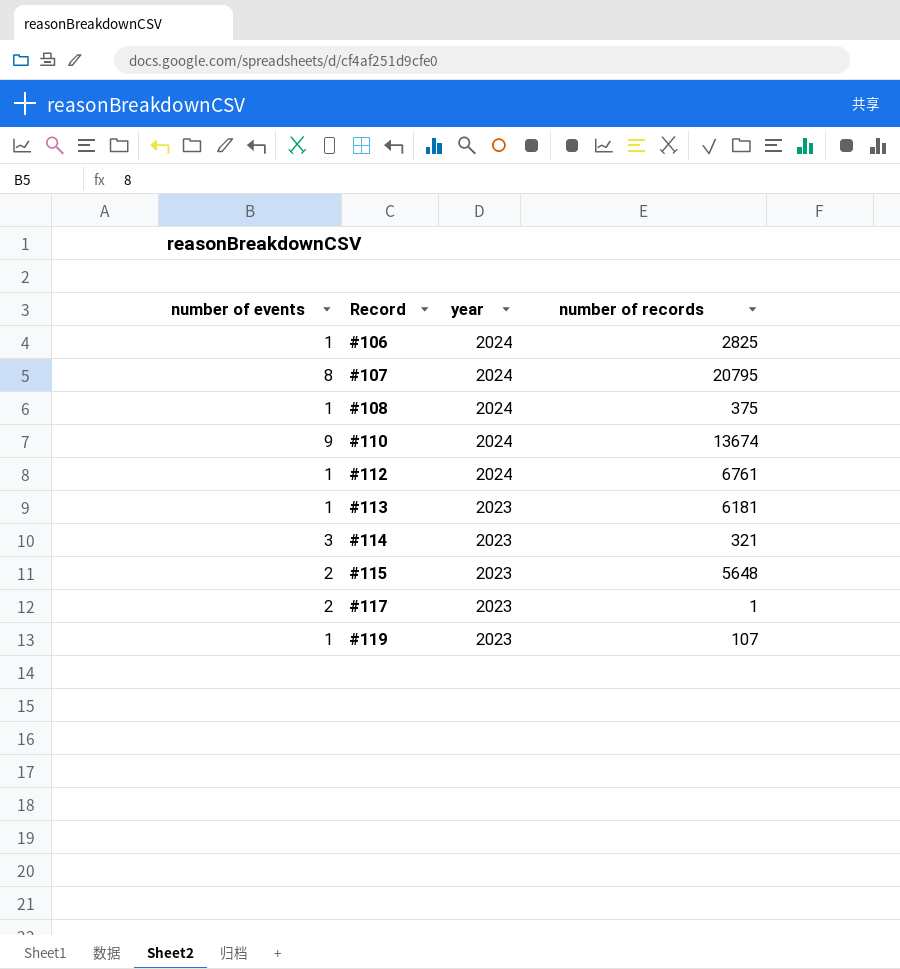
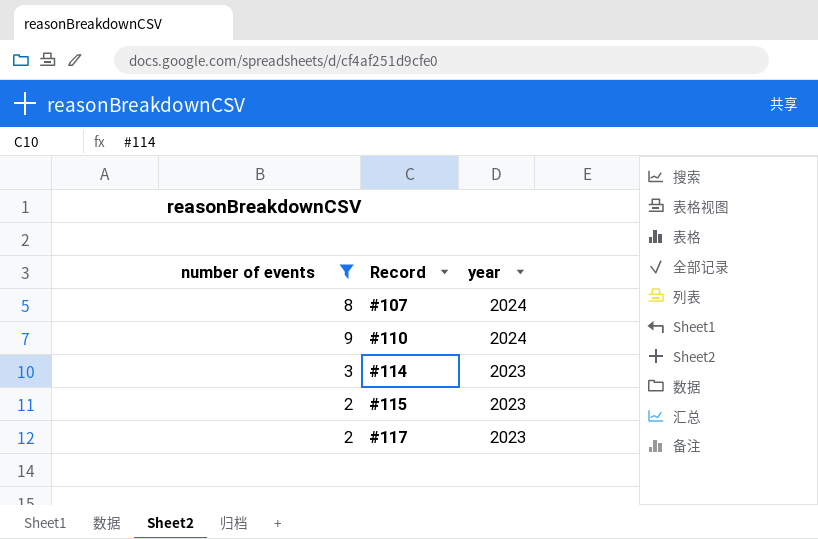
filter: none -> number of events != 1
column number of records | position: 4 -> none

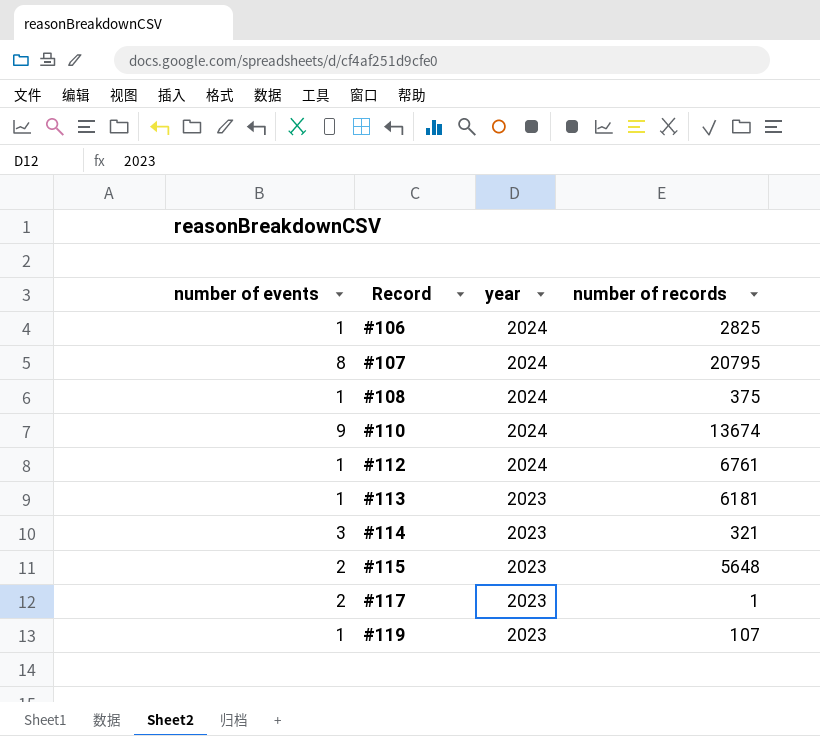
filter: number of events != 1 -> none
column number of records | position: none -> 4

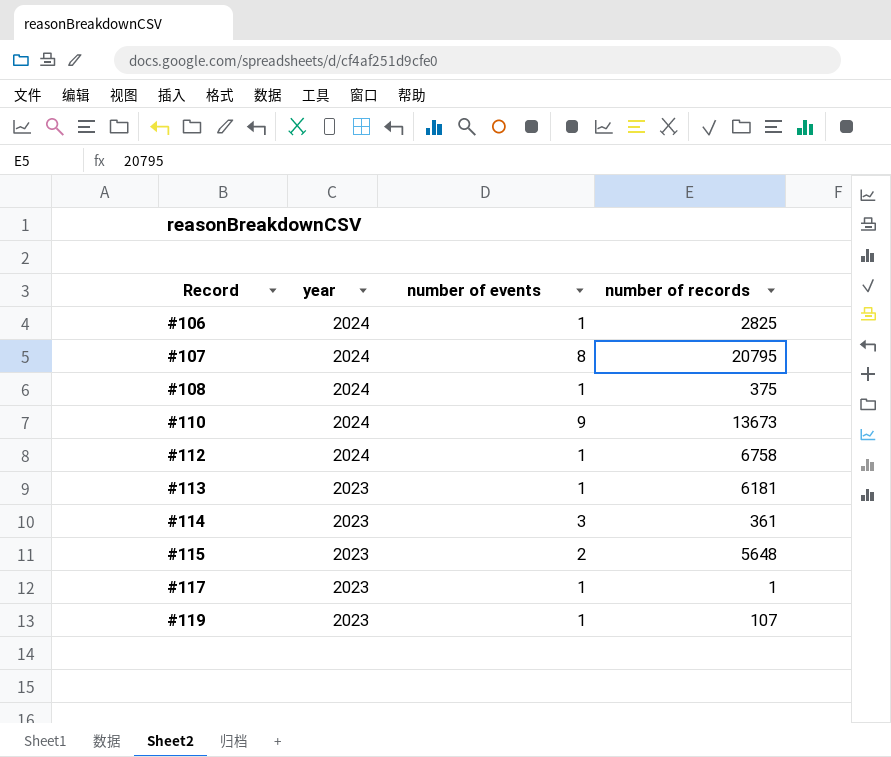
column number of events | position: 1 -> 3
#110 | number of records: 13674 -> 13673
#112 | number of records: 6761 -> 6758
#114 | number of records: 321 -> 361
#117 | number of events: 2 -> 1

